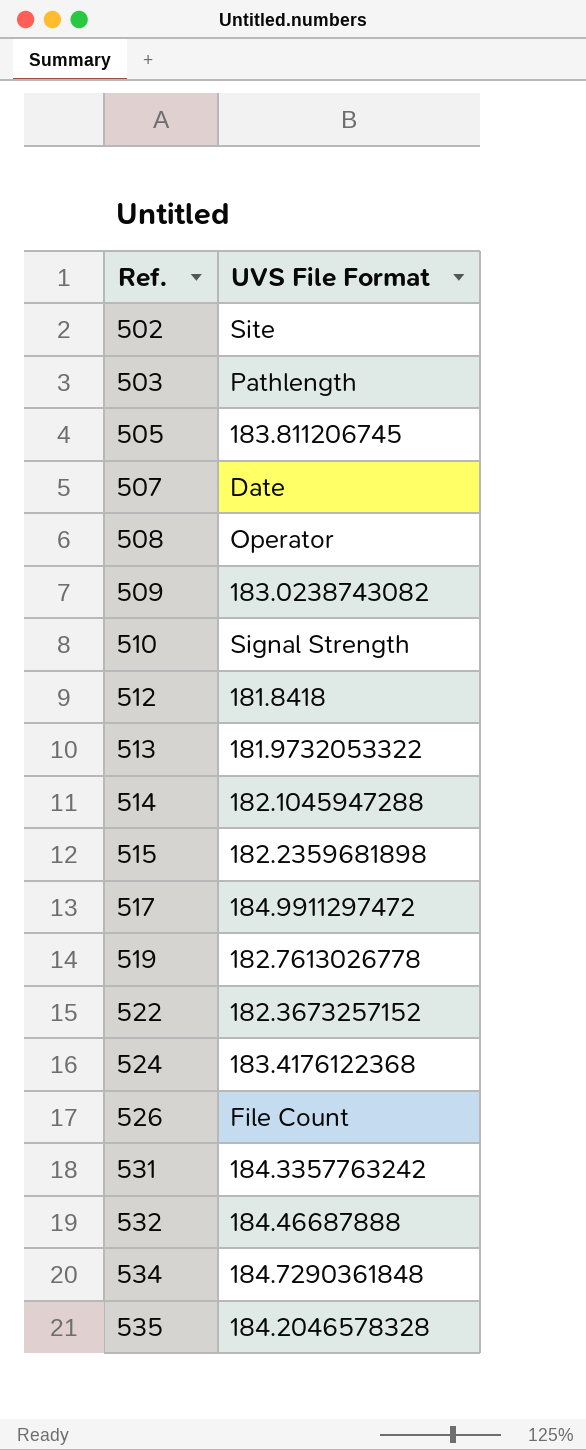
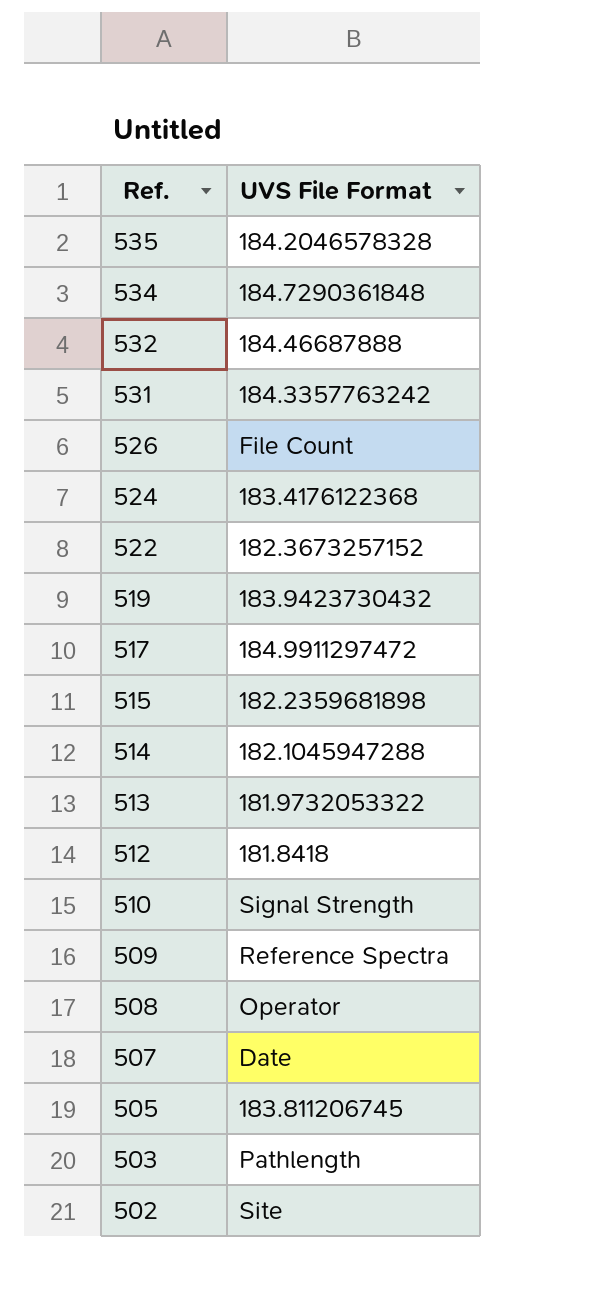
row order: Ref. ascending -> Ref. descending
519 | UVS File Format: 182.7613026778 -> 183.9423730432
509 | UVS File Format: 183.0238743082 -> Reference Spectra

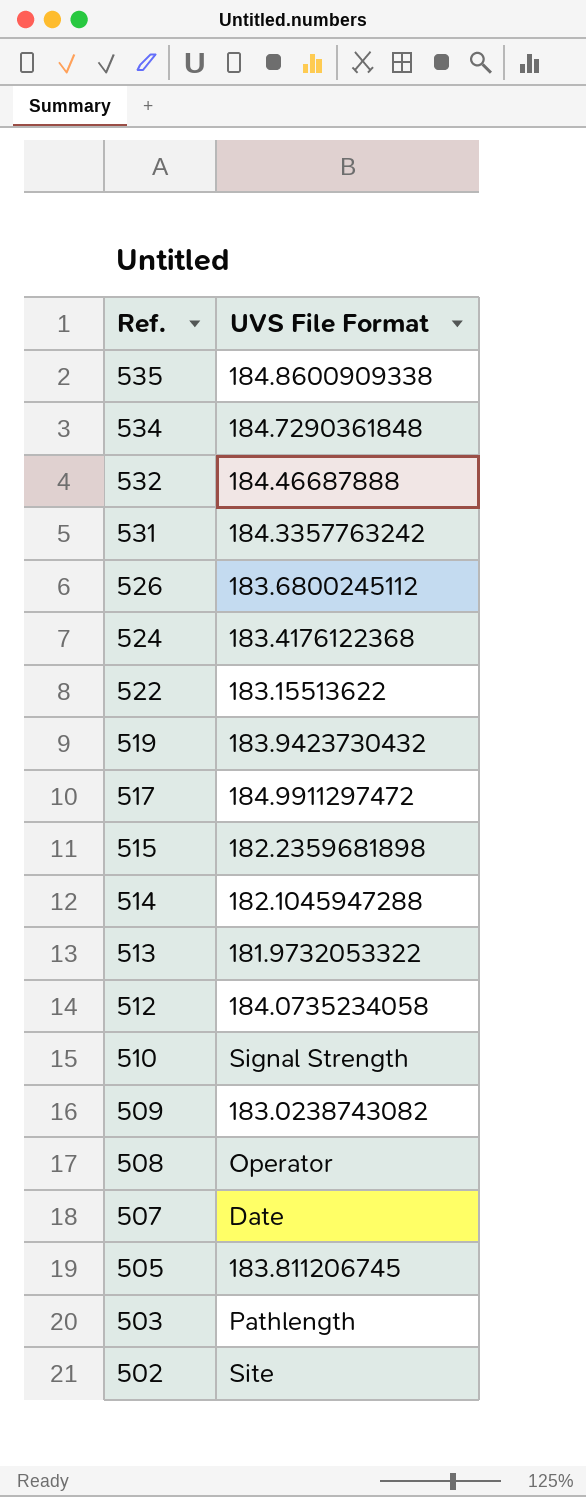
535 | UVS File Format: 184.2046578328 -> 184.8600909338
526 | UVS File Format: File Count -> 183.6800245112
522 | UVS File Format: 182.3673257152 -> 183.15513622
512 | UVS File Format: 181.8418 -> 184.0735234058
509 | UVS File Format: Reference Spectra -> 183.0238743082

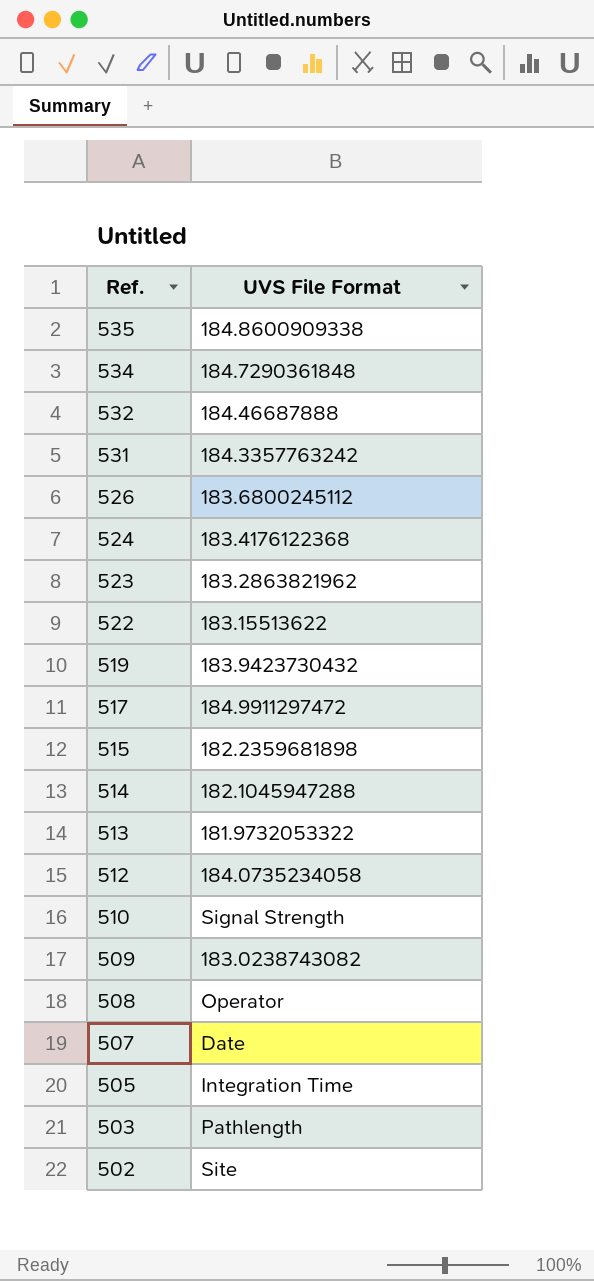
row 523: none -> 183.2863821962
505 | UVS File Format: 183.811206745 -> Integration Time

